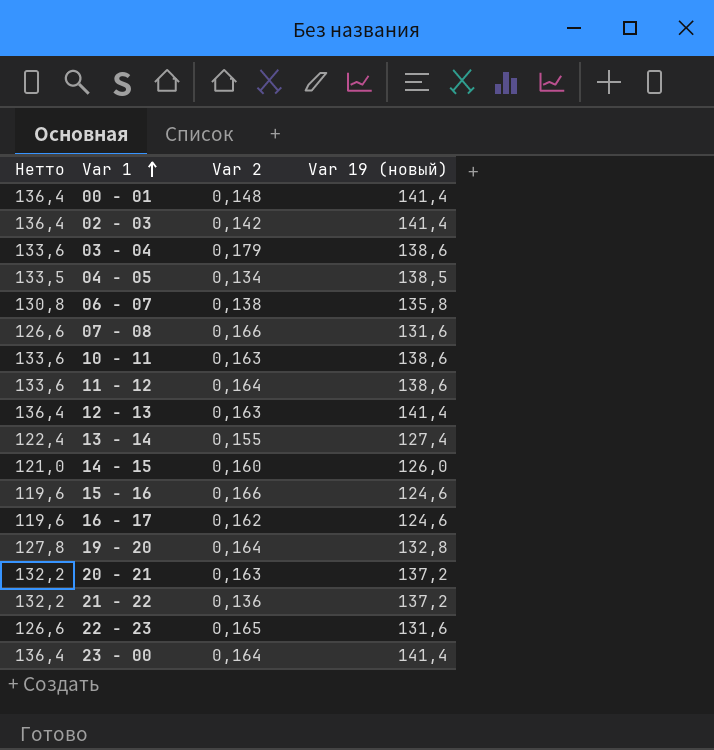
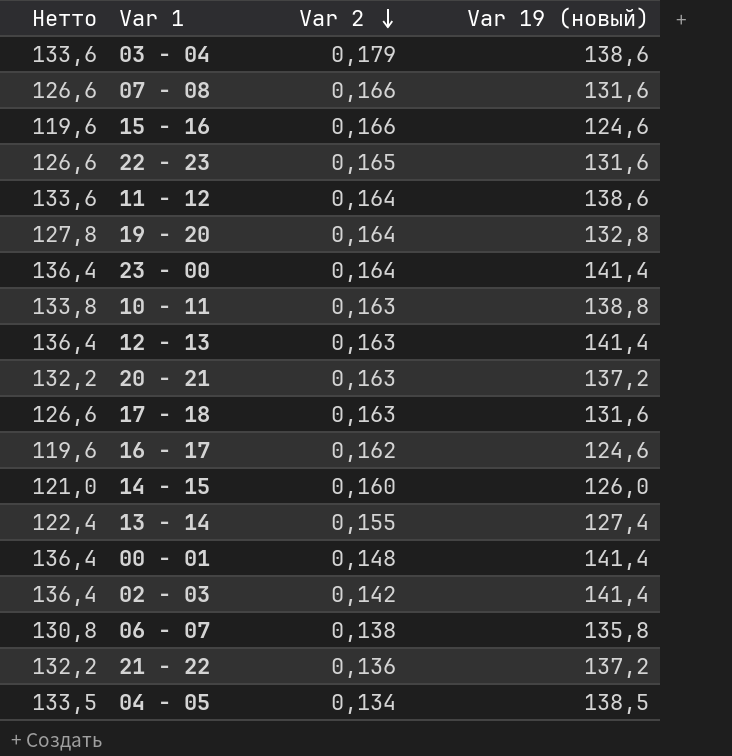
row order: Var 1 ascending -> Var 2 descending
10 - 11 | Нетто: 133,6 -> 133,8
10 - 11 | Var 19 (новый): 138,6 -> 138,8
row 17 - 18: none -> 126,6 | 0,163 | 131,6

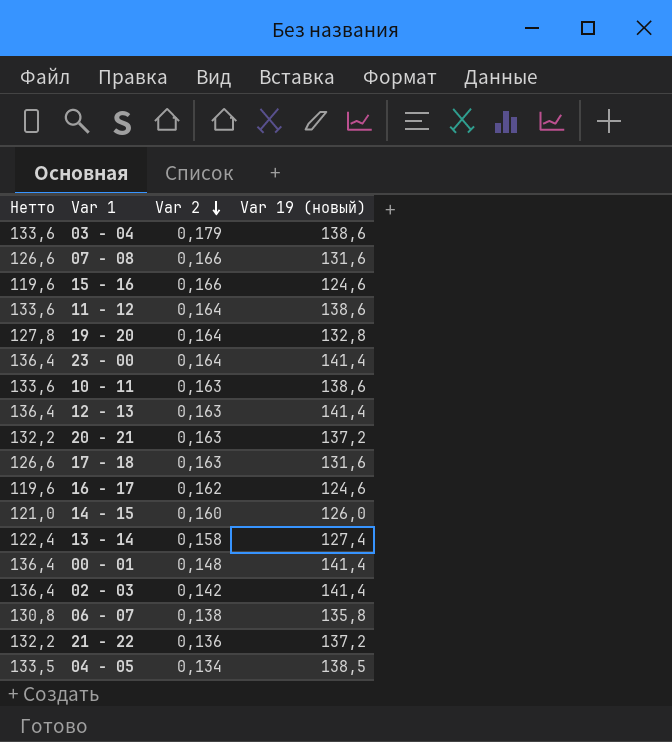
row 22 - 23: 126,6 | 0,165 | 131,6 -> none
10 - 11 | Нетто: 133,8 -> 133,6
10 - 11 | Var 19 (новый): 138,8 -> 138,6
13 - 14 | Var 2: 0,155 -> 0,158

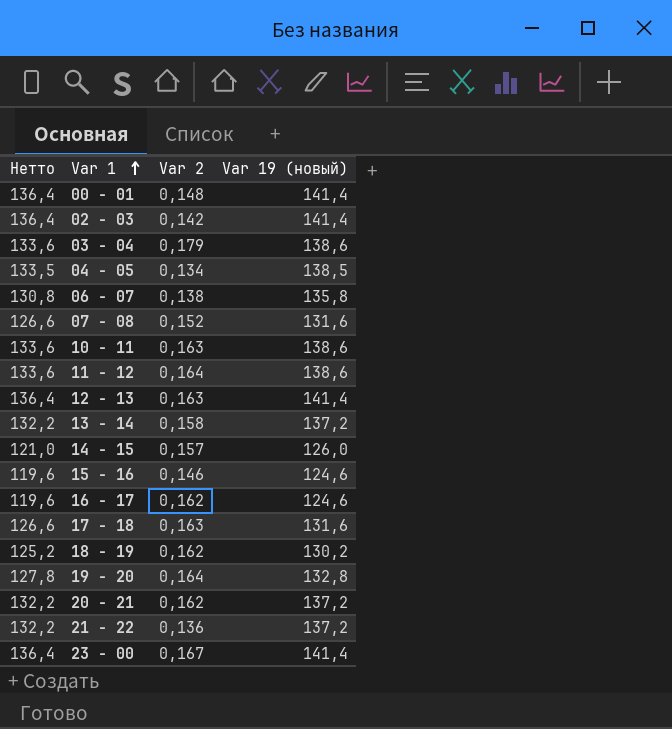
row order: Var 2 descending -> Var 1 ascending
07 - 08 | Var 2: 0,166 -> 0,152
13 - 14 | Нетто: 122,4 -> 132,2
13 - 14 | Var 19 (новый): 127,4 -> 137,2
14 - 15 | Var 2: 0,160 -> 0,157
15 - 16 | Var 2: 0,166 -> 0,146
row 18 - 19: none -> 125,2 | 0,162 | 130,2
20 - 21 | Var 2: 0,163 -> 0,162
23 - 00 | Var 2: 0,164 -> 0,167

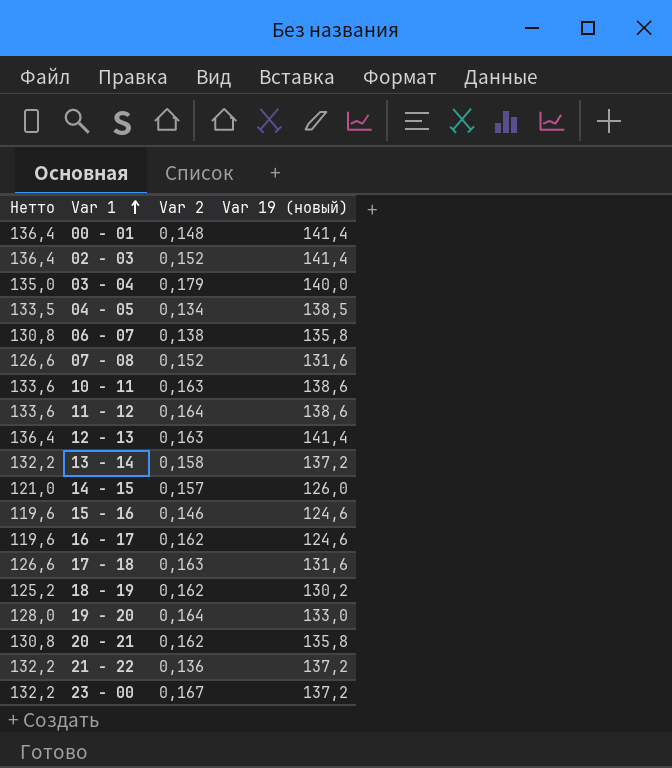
02 - 03 | Var 2: 0,142 -> 0,152
03 - 04 | Нетто: 133,6 -> 135,0
03 - 04 | Var 19 (новый): 138,6 -> 140,0
19 - 20 | Нетто: 127,8 -> 128,0
19 - 20 | Var 19 (новый): 132,8 -> 133,0
20 - 21 | Нетто: 132,2 -> 130,8
20 - 21 | Var 19 (новый): 137,2 -> 135,8
23 - 00 | Нетто: 136,4 -> 132,2
23 - 00 | Var 19 (новый): 141,4 -> 137,2

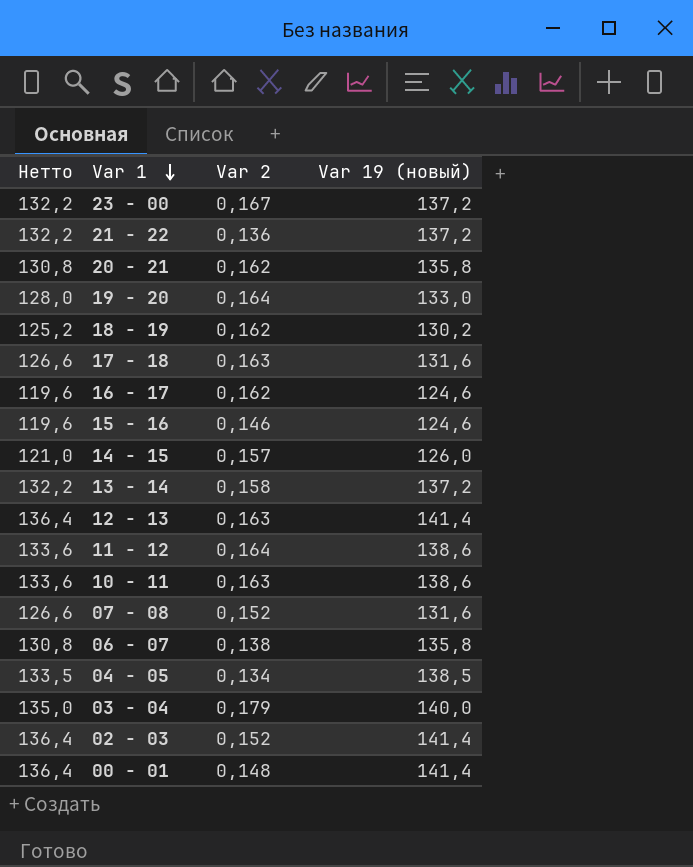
row order: Var 1 ascending -> Var 1 descending

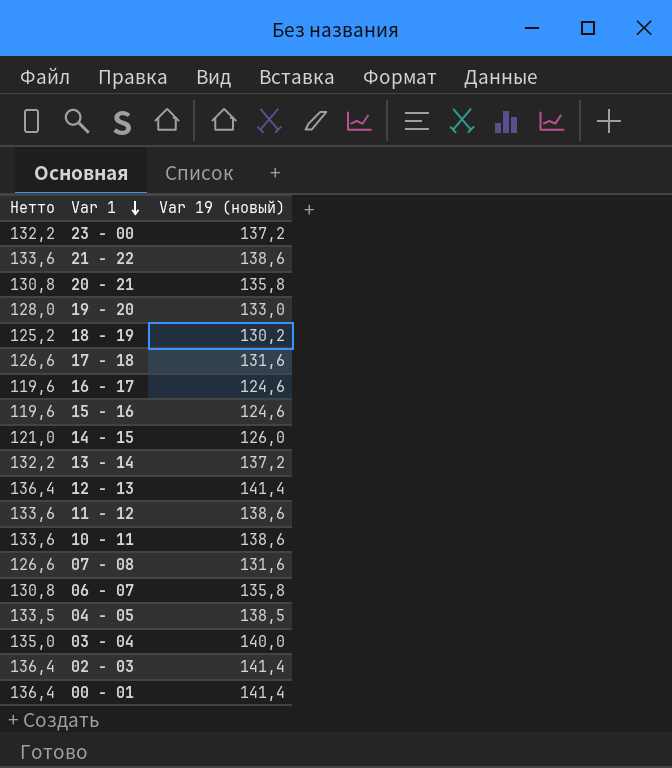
column Var 2 | position: 3 -> none
21 - 22 | Нетто: 132,2 -> 133,6
21 - 22 | Var 19 (новый): 137,2 -> 138,6

